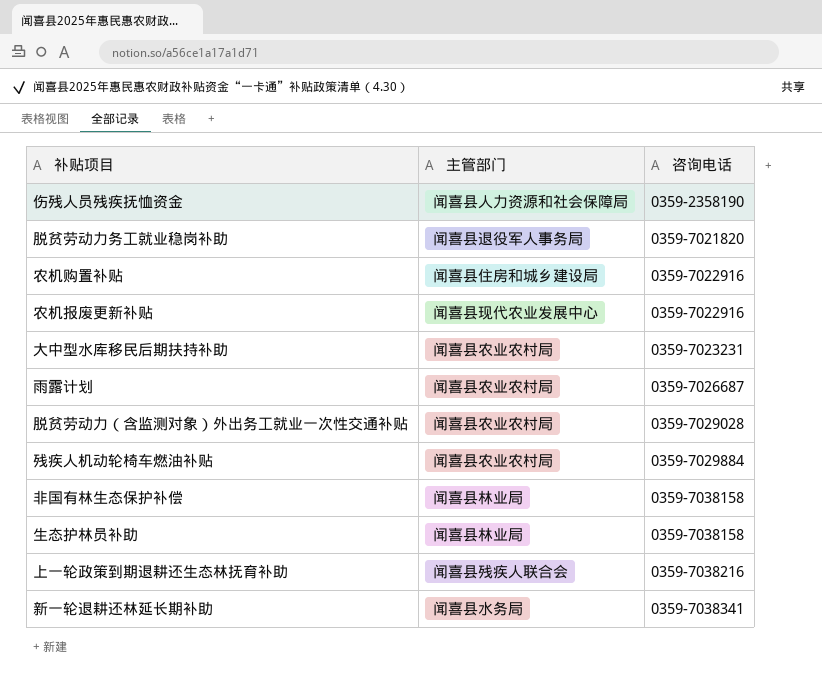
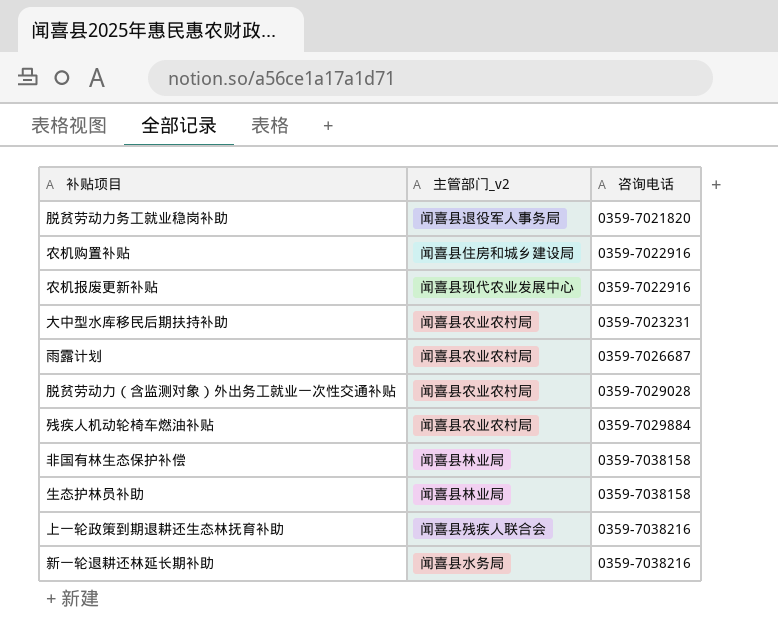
column name: 主管部门 -> 主管部门_v2
row 伤残人员残疾抚恤资金: 闻喜县人力资源和社会保障局 | 0359-2358190 -> none
新一轮退耕还林延长期补助 | 咨询电话: 0359-7038341 -> 0359-7038216

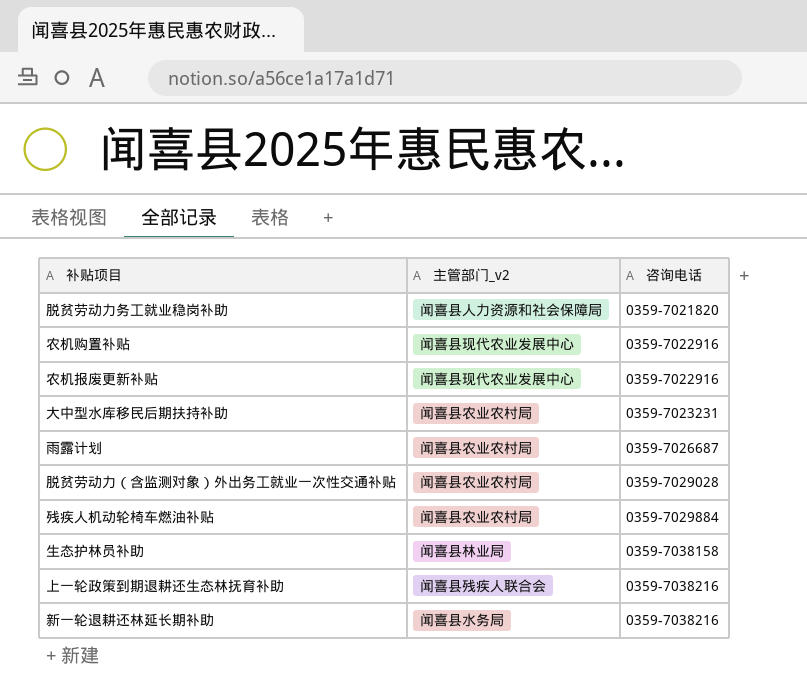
row 非国有林生态保护补偿: 闻喜县林业局 | 0359-7038158 -> none
脱贫劳动力务工就业稳岗补助 | 主管部门_v2: 闻喜县退役军人事务局 -> 闻喜县人力资源和社会保障局
农机购置补贴 | 主管部门_v2: 闻喜县住房和城乡建设局 -> 闻喜县现代农业发展中心

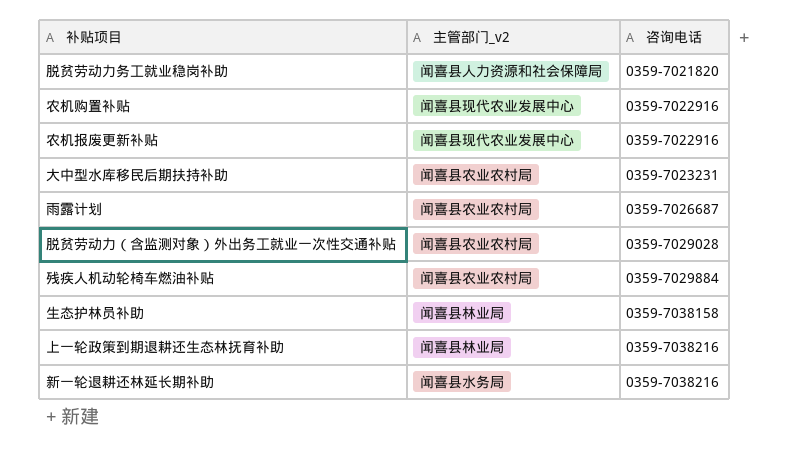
上一轮政策到期退耕还生态林抚育补助 | 主管部门_v2: 闻喜县残疾人联合会 -> 闻喜县林业局

